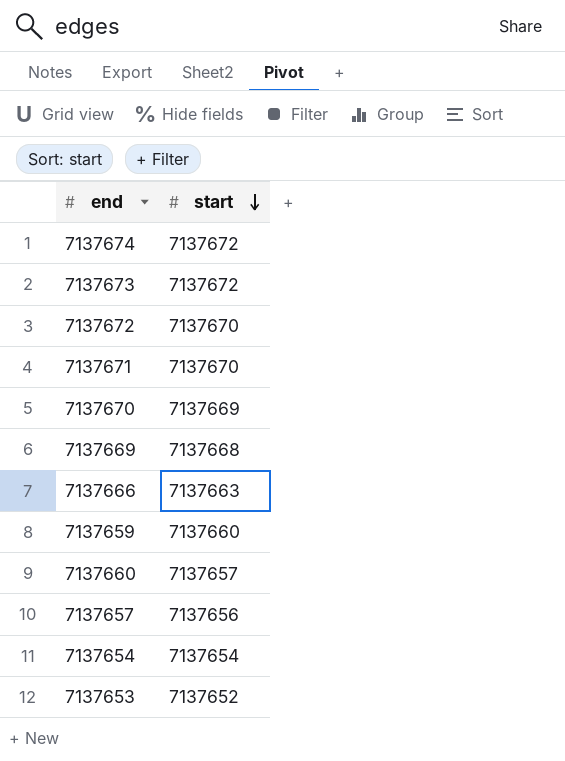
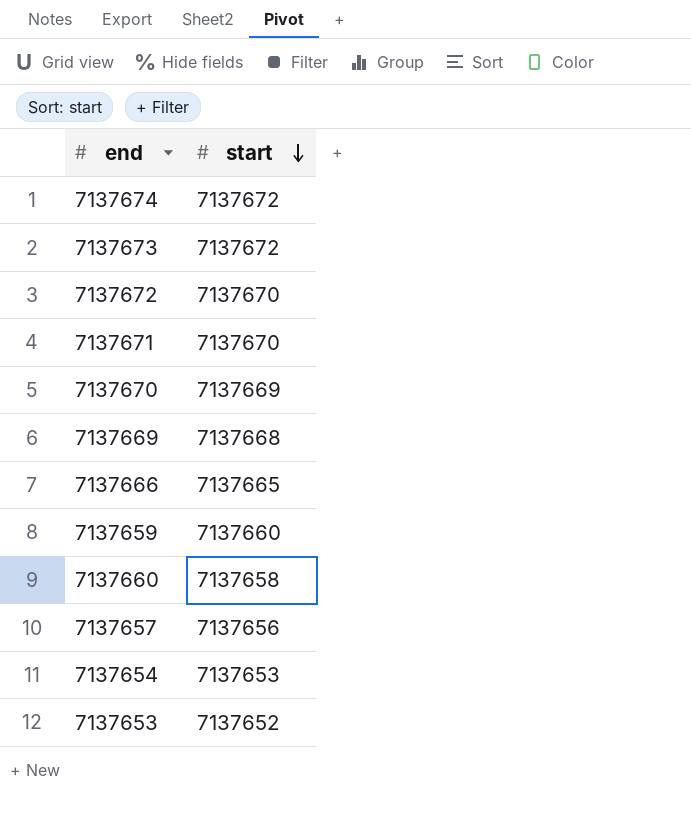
7137666 | start: 7137663 -> 7137665
7137660 | start: 7137657 -> 7137658
7137654 | start: 7137654 -> 7137653

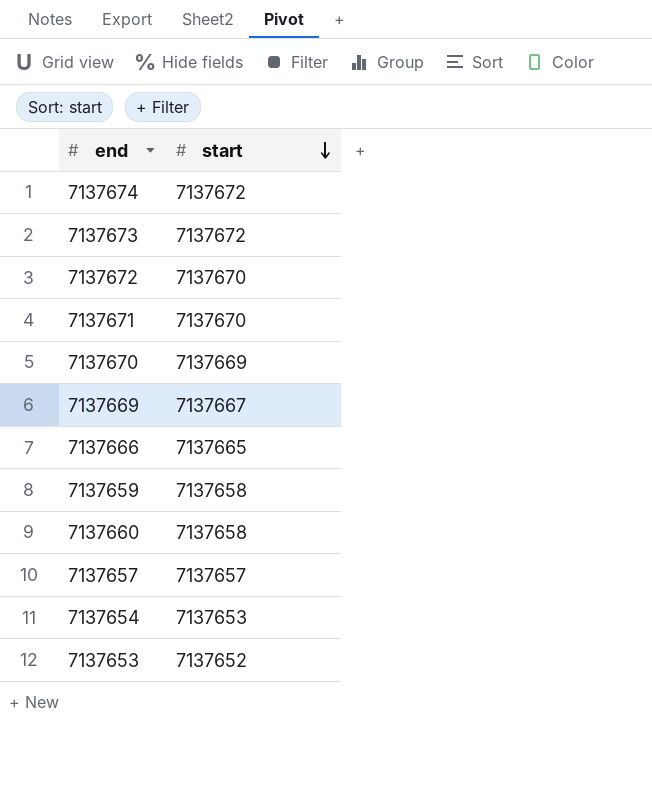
7137669 | start: 7137668 -> 7137667
7137659 | start: 7137660 -> 7137658
7137657 | start: 7137656 -> 7137657

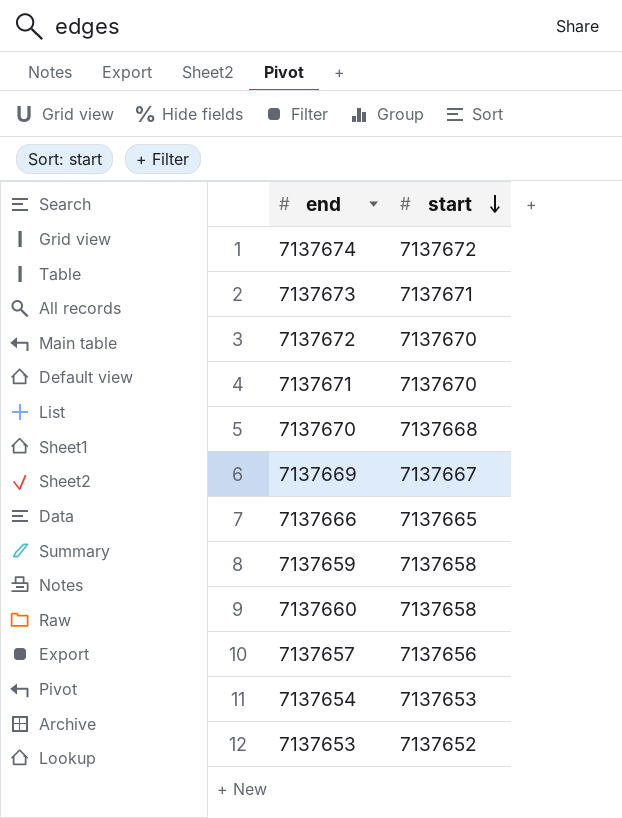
7137673 | start: 7137672 -> 7137671
7137670 | start: 7137669 -> 7137668
7137657 | start: 7137657 -> 7137656

